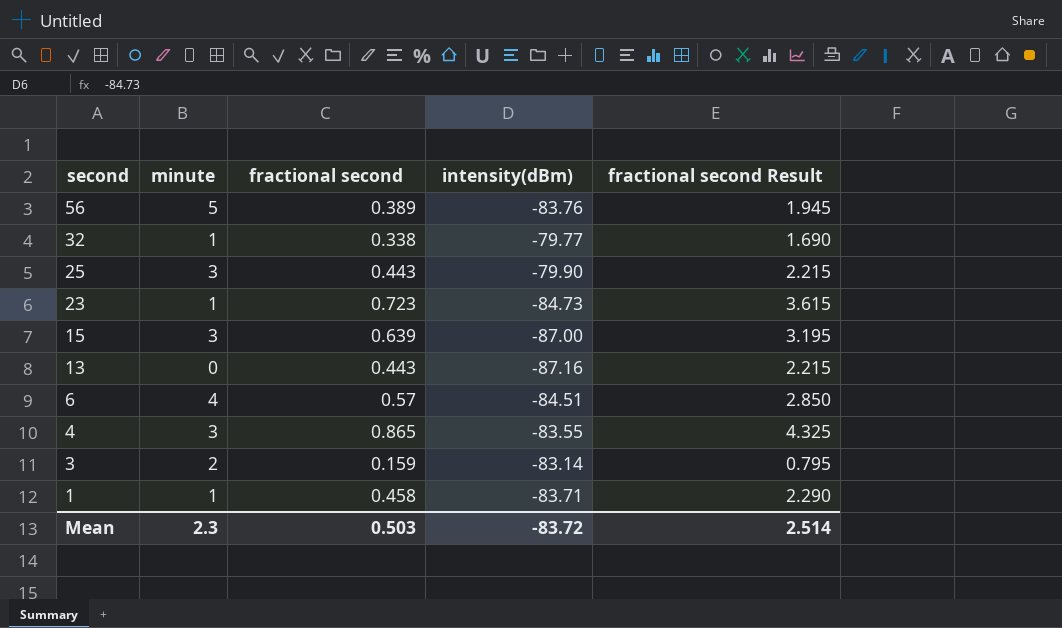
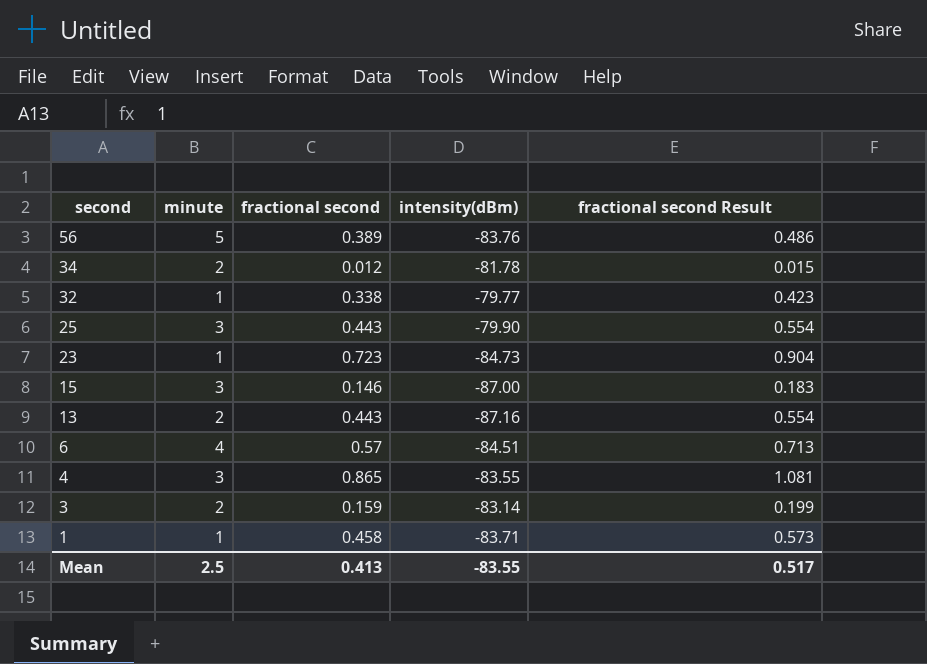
column fractional second Result | formula: [fractional second] * 5 -> [fractional second] * 1.25
row 34: none -> 2 | 0.012 | -81.78 | 0.015
15 | fractional second: 0.639 -> 0.146
13 | minute: 0 -> 2
Mean | minute: 2.3 -> 2.5
Mean | fractional second: 0.503 -> 0.413
Mean | intensity(dBm): -83.72 -> -83.55
Mean | fractional second Result: 2.514 -> 0.517

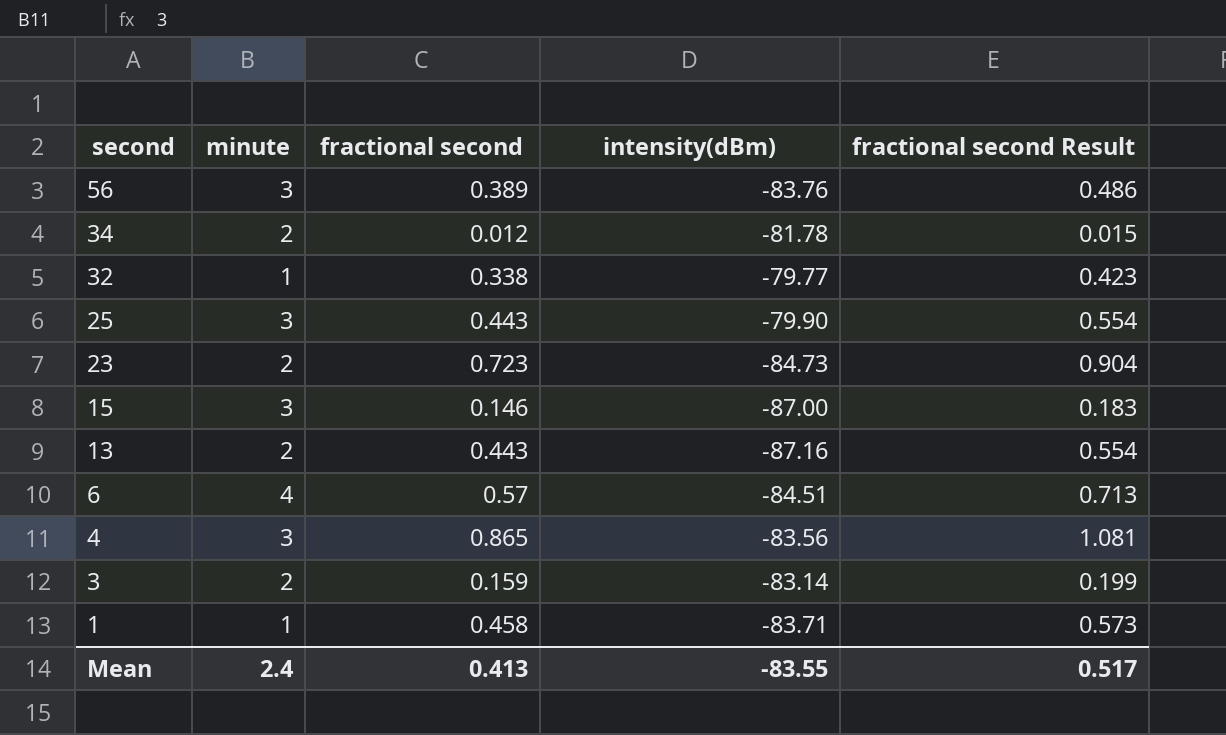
56 | minute: 5 -> 3
23 | minute: 1 -> 2
4 | intensity(dBm): -83.55 -> -83.56
Mean | minute: 2.5 -> 2.4

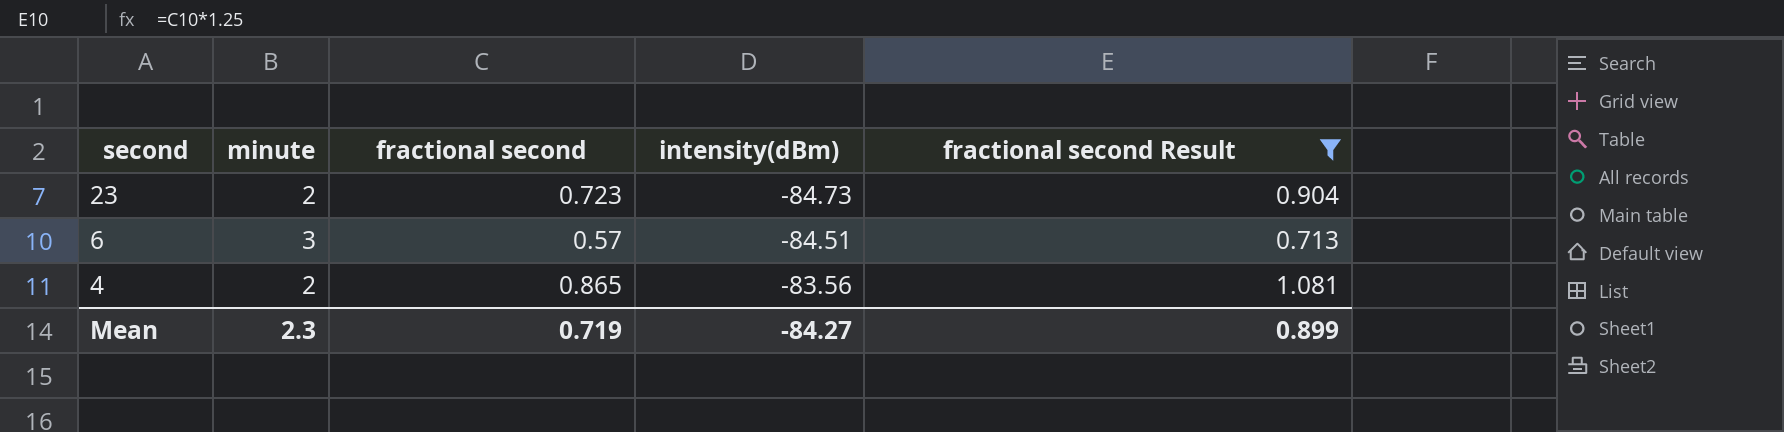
filter: none -> fractional second Result >= 0.713
6 | minute: 4 -> 3
4 | minute: 3 -> 2
Mean | minute: 2.4 -> 2.3
Mean | fractional second: 0.413 -> 0.719
Mean | intensity(dBm): -83.55 -> -84.27
Mean | fractional second Result: 0.517 -> 0.899

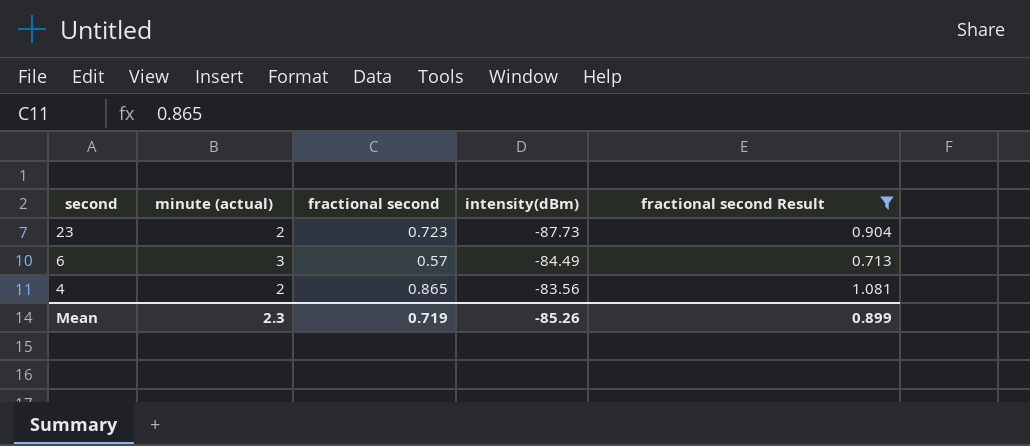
column name: minute -> minute (actual)
23 | intensity(dBm): -84.73 -> -87.73
6 | intensity(dBm): -84.51 -> -84.49
Mean | intensity(dBm): -84.27 -> -85.26

